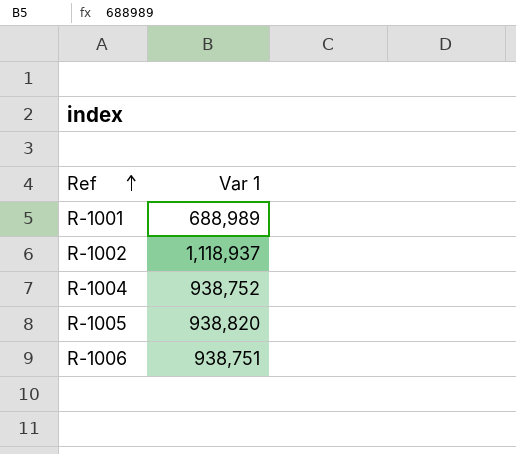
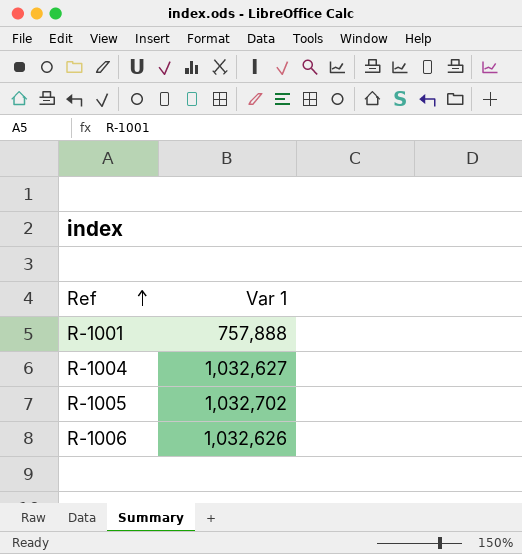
row R-1002: 1,118,937 -> none
R-1001 | Var 1: 688,989 -> 757,888
R-1004 | Var 1: 938,752 -> 1,032,627
R-1005 | Var 1: 938,820 -> 1,032,702
R-1006 | Var 1: 938,751 -> 1,032,626

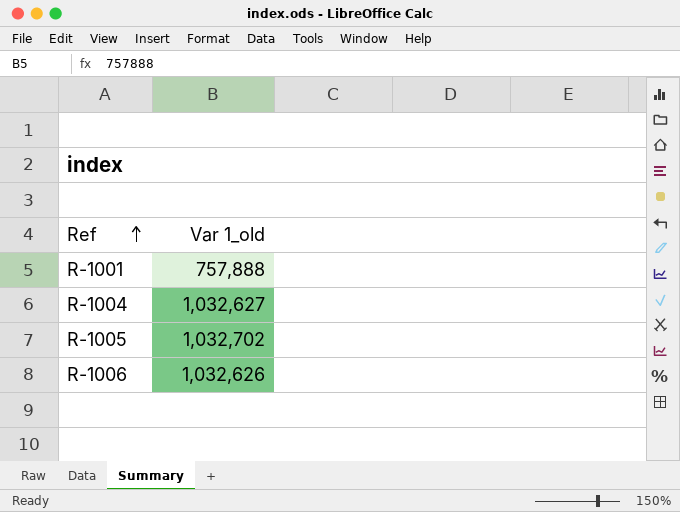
column name: Var 1 -> Var 1_old

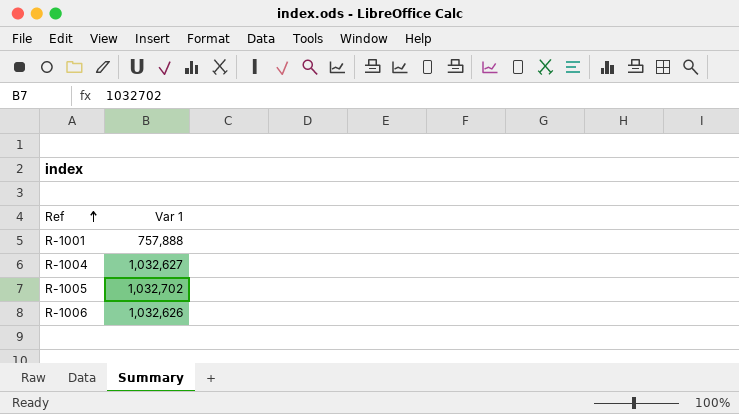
column name: Var 1_old -> Var 1

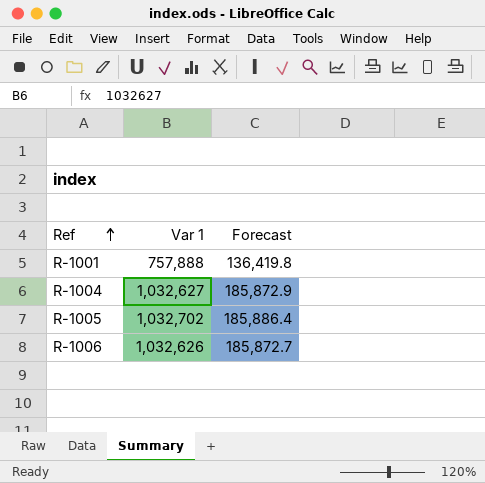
column Forecast | formula: none -> [Var 1] * 0.18

